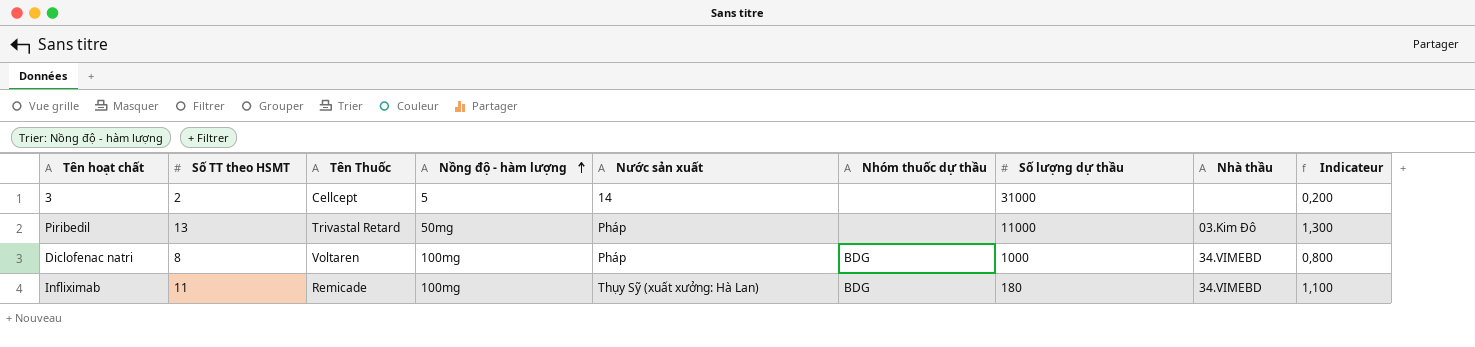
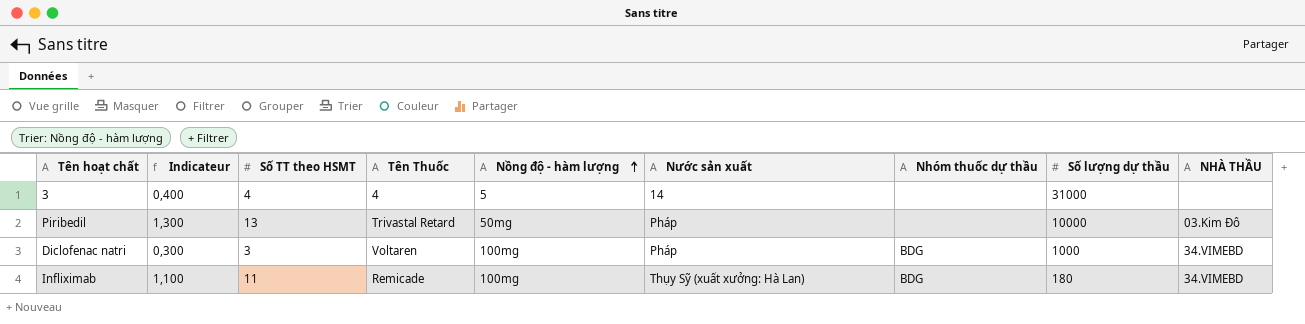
column Indicateur | position: 9 -> 2
column name: Nhà thầu -> NHÀ THẦU
3 | Indicateur: 0,200 -> 0,400
3 | Số TT theo HSMT: 2 -> 4
3 | Tên Thuốc: Cellcept -> 4
Piribedil | Số lượng dự thầu: 11000 -> 10000
Diclofenac natri | Indicateur: 0,800 -> 0,300
Diclofenac natri | Số TT theo HSMT: 8 -> 3

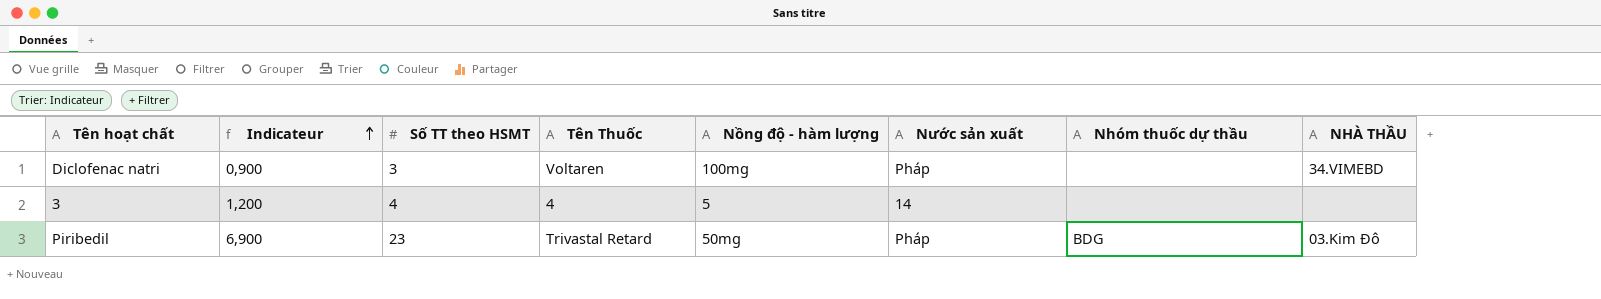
row order: Nồng độ - hàm lượng ascending -> Indicateur ascending
column Số lượng dự thầu | position: 8 -> none
column Indicateur | formula: [Số TT theo HSMT] * 0,1 -> [Số TT theo HSMT] * 0,3
row Infliximab: 1,100 | 11 | Remicade | 100mg | Thụy Sỹ (xuất xưởng: Hà Lan) | BDG | 180 | 34.VIMEBD -> none
Diclofenac natri | Nhóm thuốc dự thầu: BDG -> none
Piribedil | Số TT theo HSMT: 13 -> 23
Piribedil | Nhóm thuốc dự thầu: none -> BDG

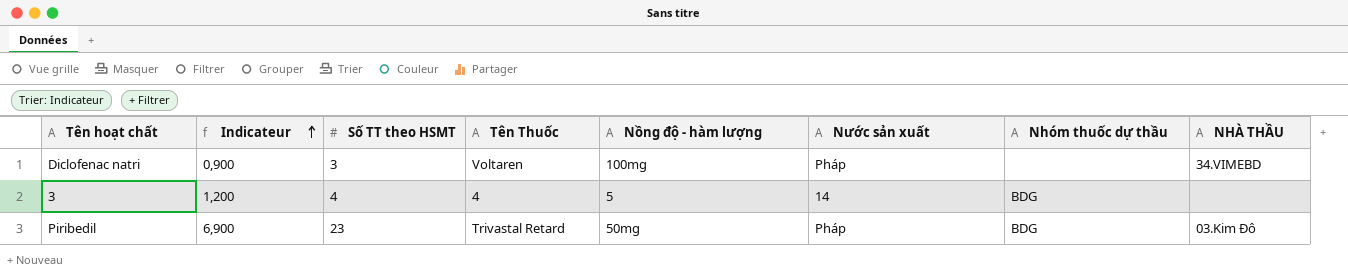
3 | Nhóm thuốc dự thầu: none -> BDG

